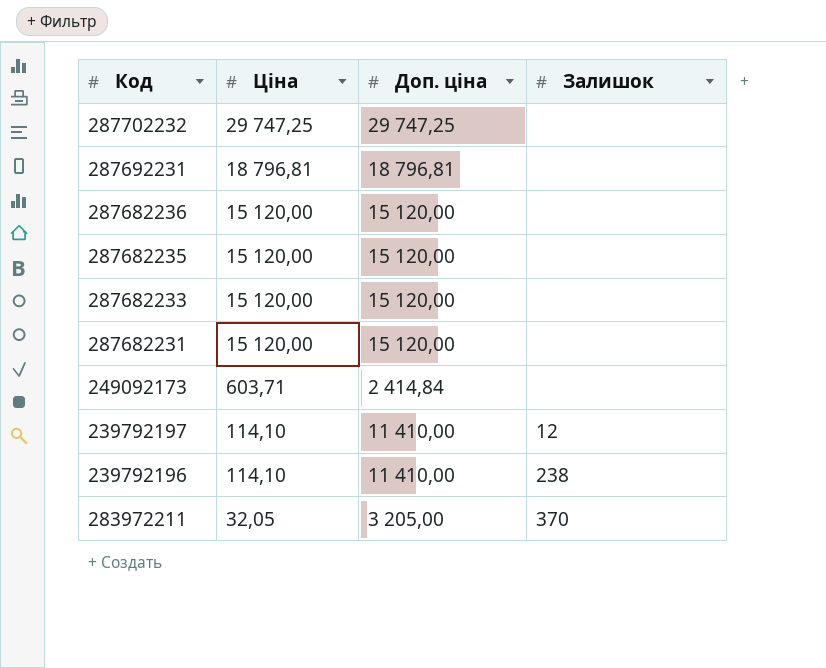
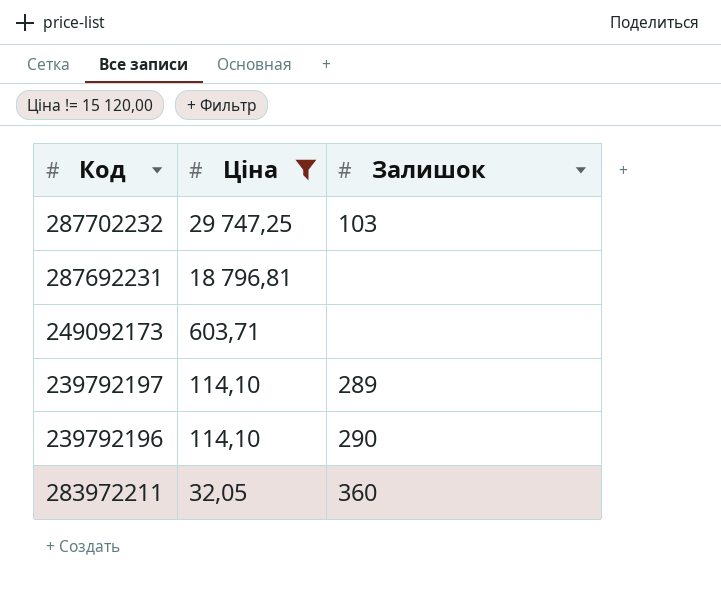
filter: none -> Ціна != 15 120,00
column Доп. ціна | position: 3 -> none
287702232 | Залишок: none -> 103
239792197 | Залишок: 12 -> 289
239792196 | Залишок: 238 -> 290
283972211 | Залишок: 370 -> 360

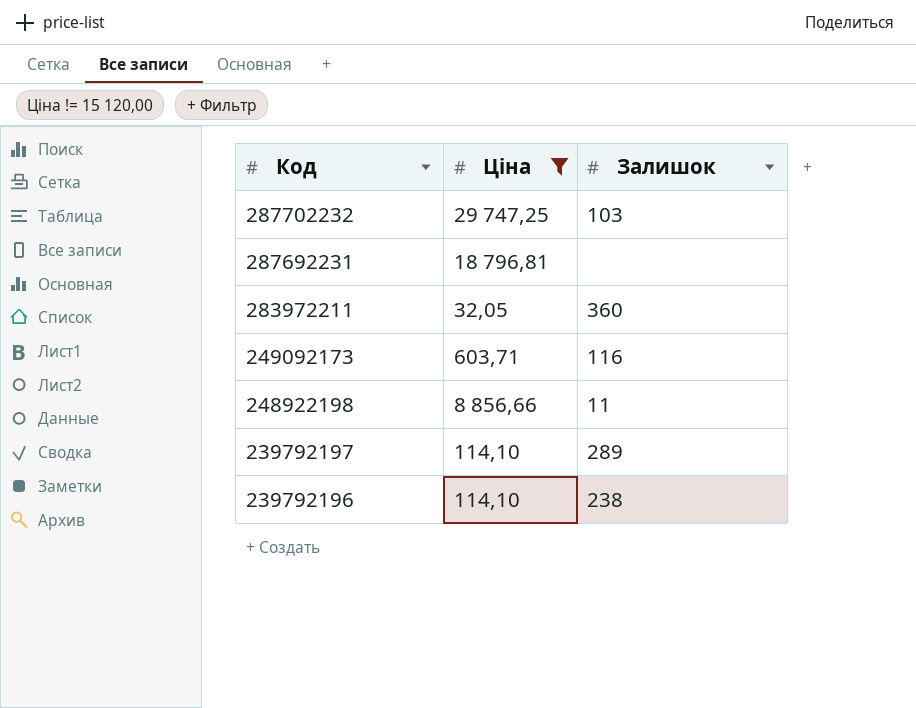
row order: Ціна descending -> Код descending
249092173 | Залишок: none -> 116
row 248922198: none -> 8 856,66 | 11
239792196 | Залишок: 290 -> 238

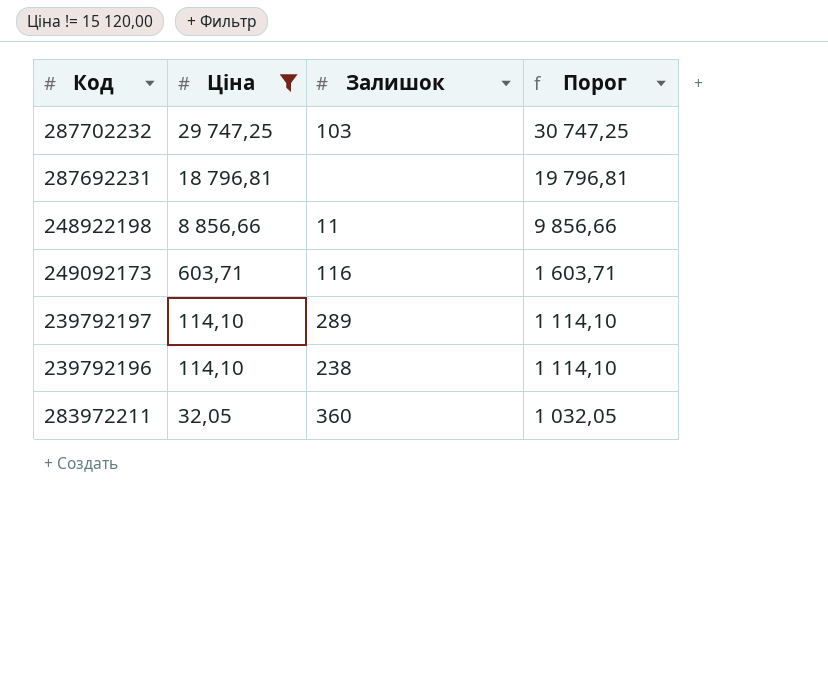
row order: Код descending -> Ціна descending
column Порог | formula: none -> [Ціна] + 1000

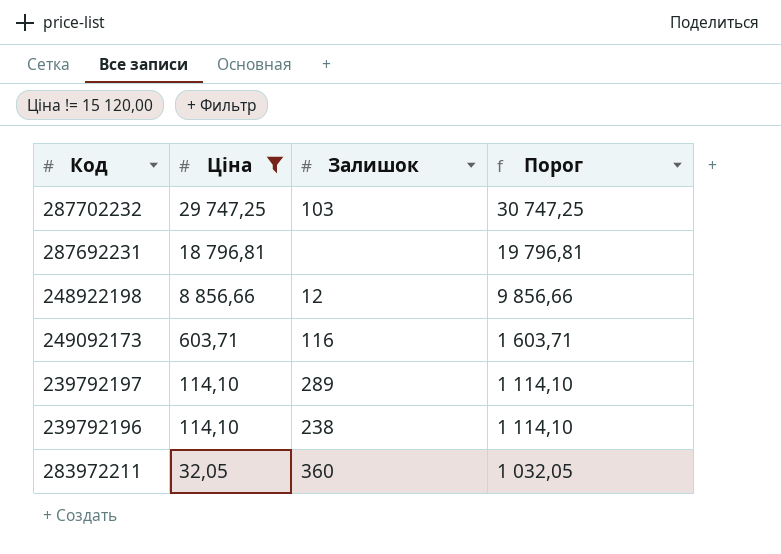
248922198 | Залишок: 11 -> 12

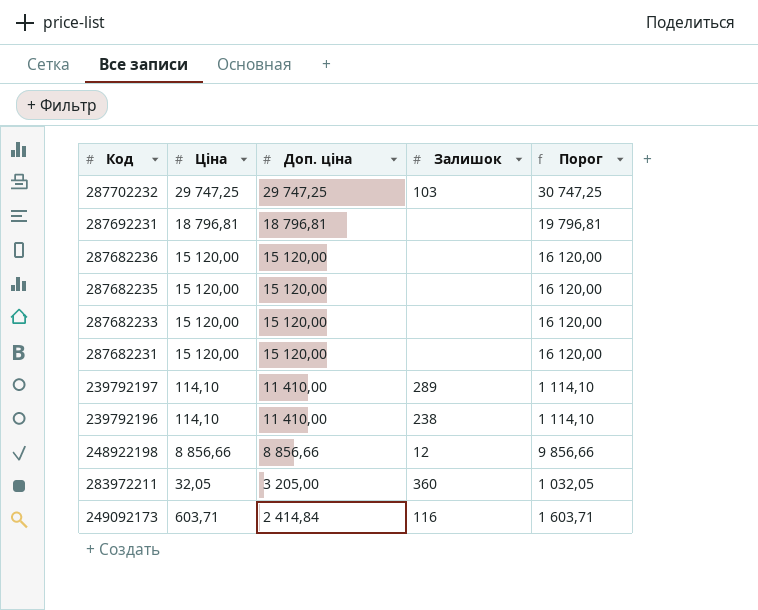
filter: Ціна != 15 120,00 -> none
row order: Ціна descending -> Доп. ціна descending
column Доп. ціна | position: none -> 3

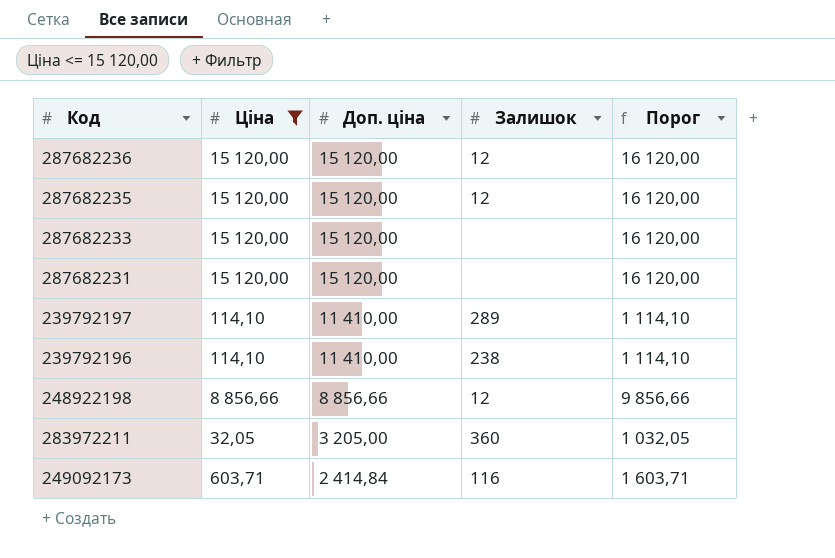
filter: none -> Ціна <= 15 120,00
287682236 | Залишок: none -> 12
287682235 | Залишок: none -> 12

